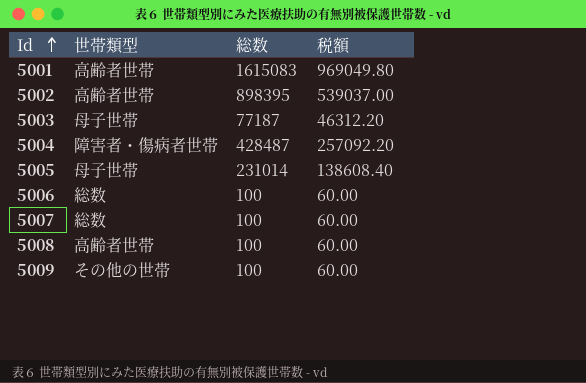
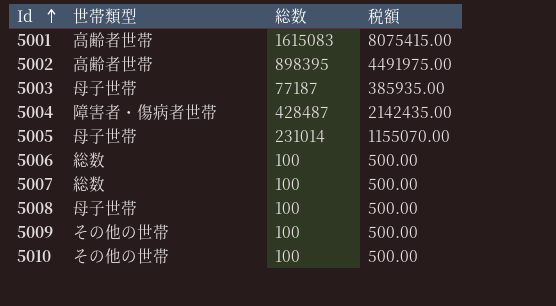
column 税額 | formula: [総数] * 0.6 -> [総数] * 5
5008 | 世帯類型: 高齢者世帯 -> 母子世帯
row 5010: none -> その他の世帯 | 100 | 500.00

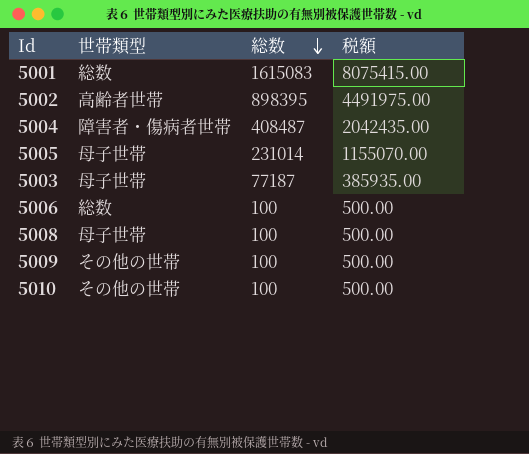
row order: Id ascending -> 総数 descending
row 5007: 総数 | 100 | 500.00 -> none
5001 | 世帯類型: 高齢者世帯 -> 総数
5004 | 総数: 428487 -> 408487
5004 | 税額: 2142435.00 -> 2042435.00

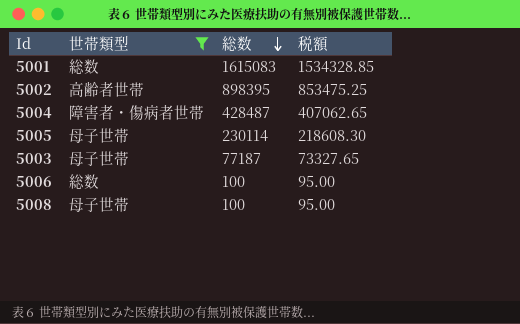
filter: none -> 世帯類型 != その他の世帯
column 税額 | formula: [総数] * 5 -> [総数] * 0.95
5004 | 総数: 408487 -> 428487
5005 | 総数: 231014 -> 230114

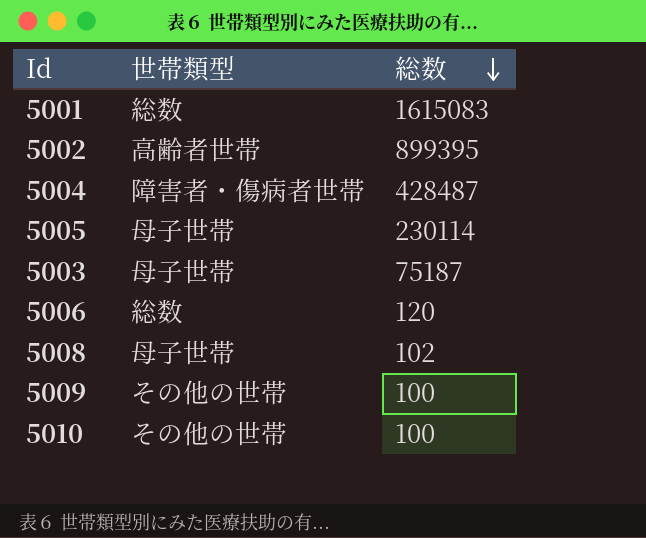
filter: 世帯類型 != その他の世帯 -> none
column 税額 | formula: [総数] * 0.95 -> none
5002 | 総数: 898395 -> 899395
5003 | 総数: 77187 -> 75187
5006 | 総数: 100 -> 120
5008 | 総数: 100 -> 102

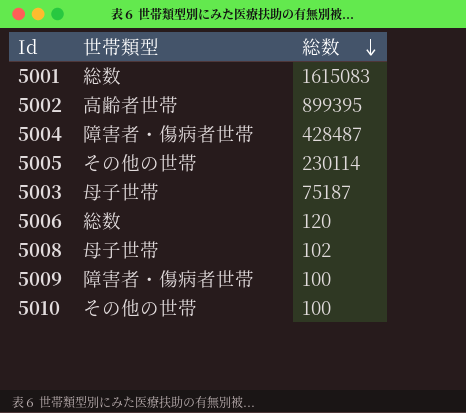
5005 | 世帯類型: 母子世帯 -> その他の世帯
5009 | 世帯類型: その他の世帯 -> 障害者・傷病者世帯

